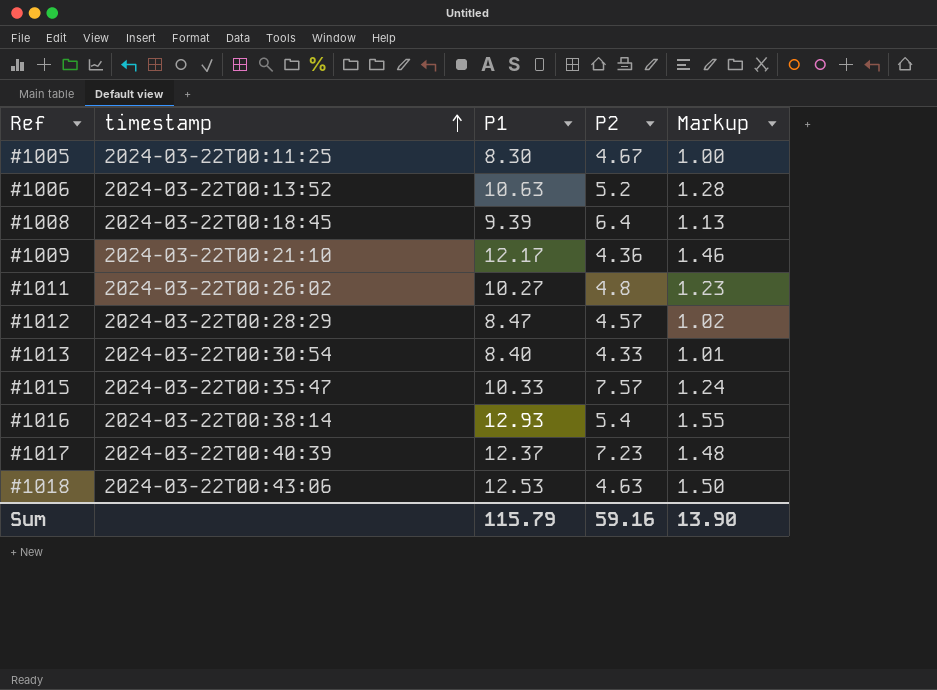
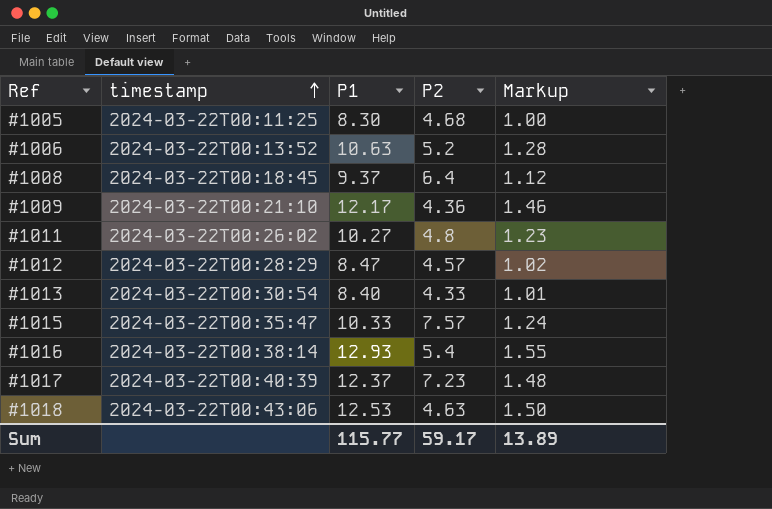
#1005 | P2: 4.67 -> 4.68
#1008 | P1: 9.39 -> 9.37
#1008 | Markup: 1.13 -> 1.12
Sum | P1: 115.79 -> 115.77
Sum | P2: 59.16 -> 59.17
Sum | Markup: 13.90 -> 13.89

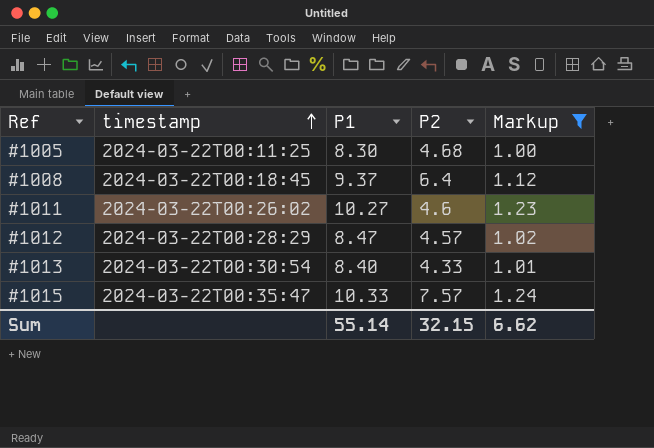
filter: none -> Markup <= 1.24
#1011 | P2: 4.8 -> 4.6
Sum | P1: 115.77 -> 55.14
Sum | P2: 59.17 -> 32.15
Sum | Markup: 13.89 -> 6.62

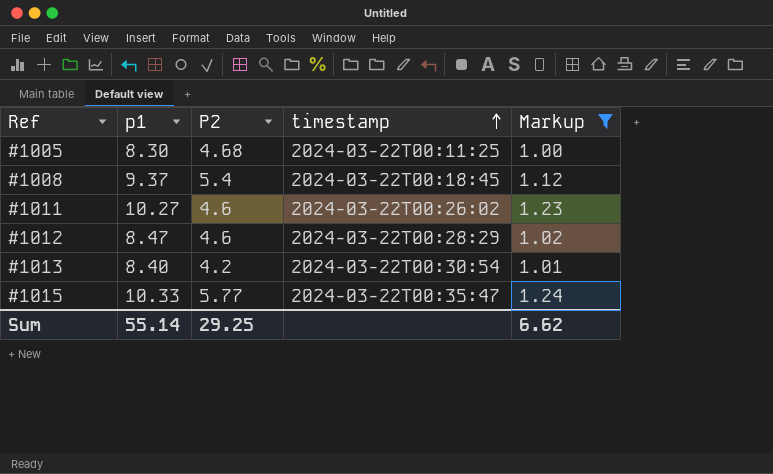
column name: P1 -> p1
column timestamp | position: 2 -> 4
#1008 | P2: 6.4 -> 5.4
#1012 | P2: 4.57 -> 4.6
#1013 | P2: 4.33 -> 4.2
#1015 | P2: 7.57 -> 5.77
Sum | P2: 32.15 -> 29.25

